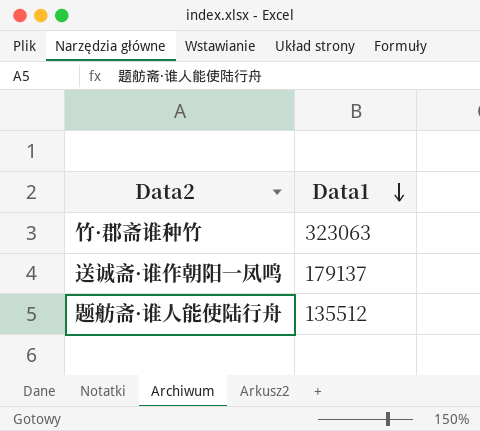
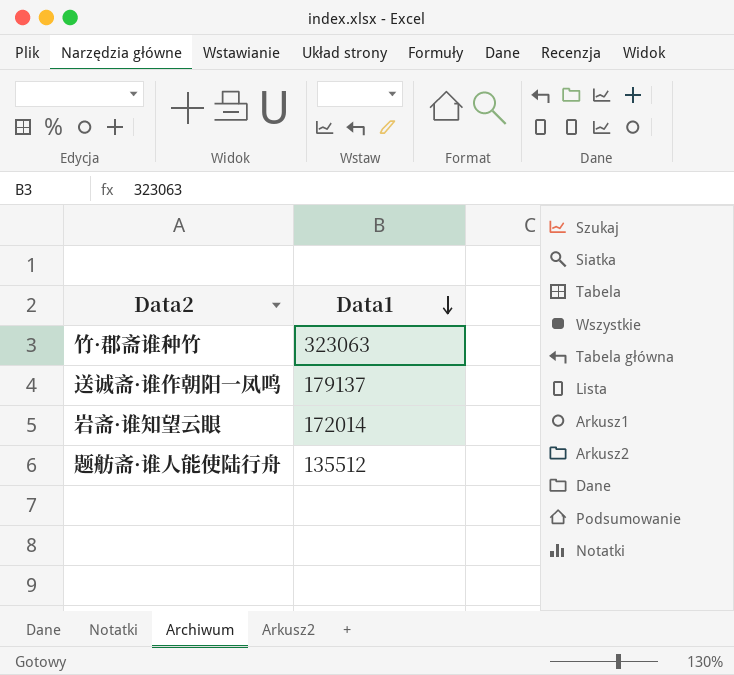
row 岩斋·谁知望云眼: none -> 172014

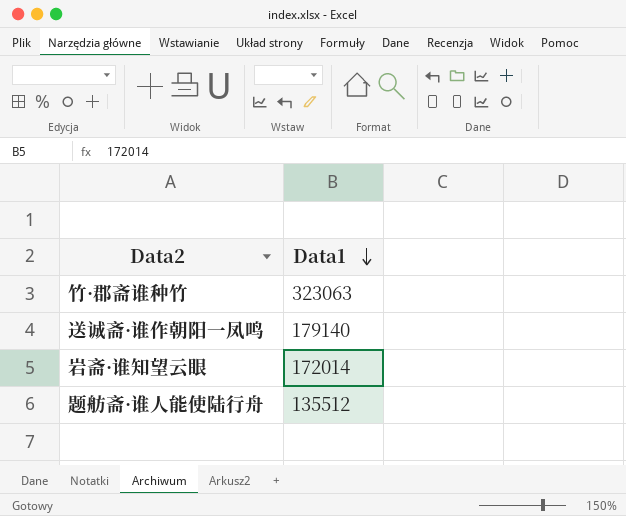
送诚斋·谁作朝阳一凤鸣 | Data1: 179137 -> 179140

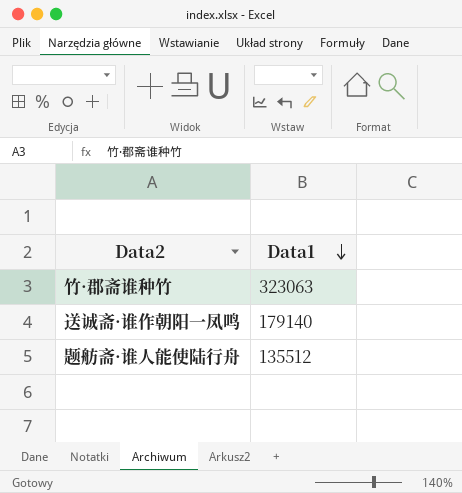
row 岩斋·谁知望云眼: 172014 -> none

